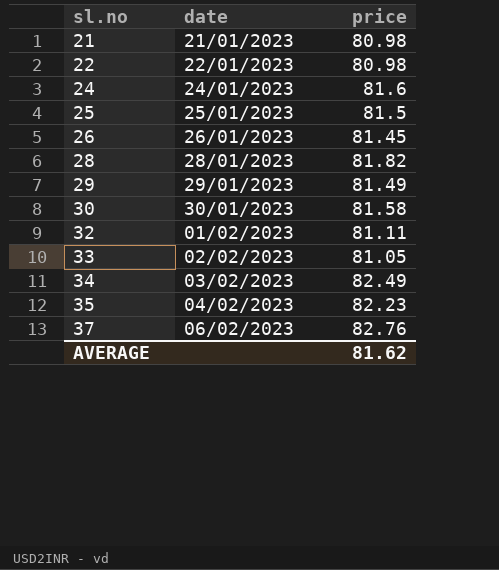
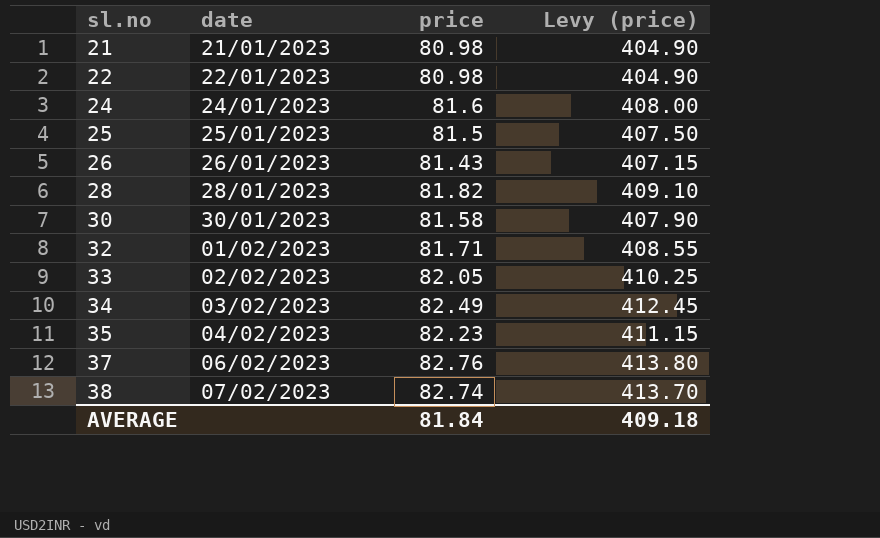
column Levy (price) | formula: none -> [price] * 5
row 29: 29/01/2023 | 81.49 -> none
26 | price: 81.45 -> 81.43
32 | price: 81.11 -> 81.71
33 | price: 81.05 -> 82.05
row 38: none -> 07/02/2023 | 82.74 | 413.70
AVERAGE | price: 81.62 -> 81.84

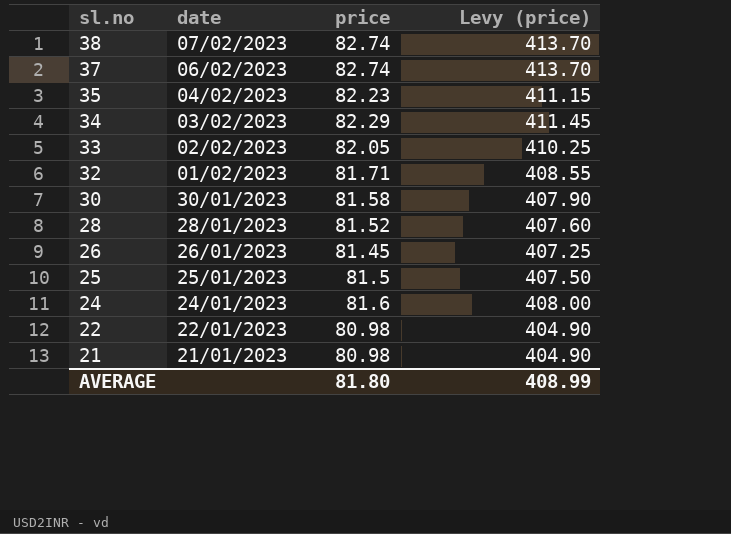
row order: sl.no ascending -> sl.no descending
37 | price: 82.76 -> 82.74
37 | Levy (price): 413.80 -> 413.70
34 | price: 82.49 -> 82.29
34 | Levy (price): 412.45 -> 411.45
28 | price: 81.82 -> 81.52
28 | Levy (price): 409.10 -> 407.60
26 | price: 81.43 -> 81.45
26 | Levy (price): 407.15 -> 407.25
AVERAGE | price: 81.84 -> 81.80
AVERAGE | Levy (price): 409.18 -> 408.99

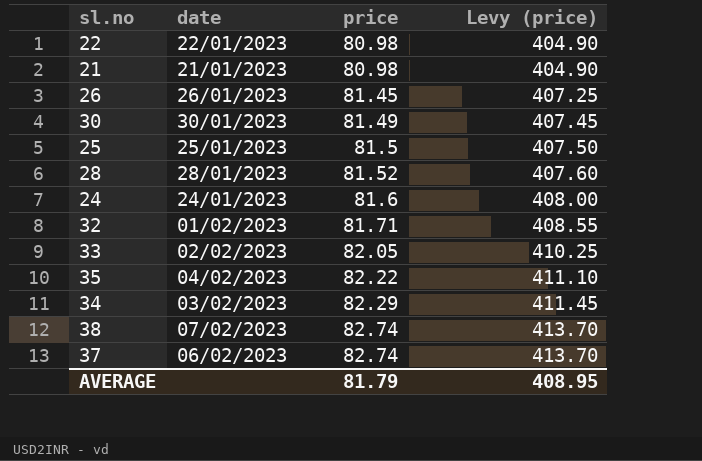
row order: sl.no descending -> price ascending
30 | price: 81.58 -> 81.49
30 | Levy (price): 407.90 -> 407.45
35 | price: 82.23 -> 82.22
35 | Levy (price): 411.15 -> 411.10
AVERAGE | price: 81.80 -> 81.79
AVERAGE | Levy (price): 408.99 -> 408.95

